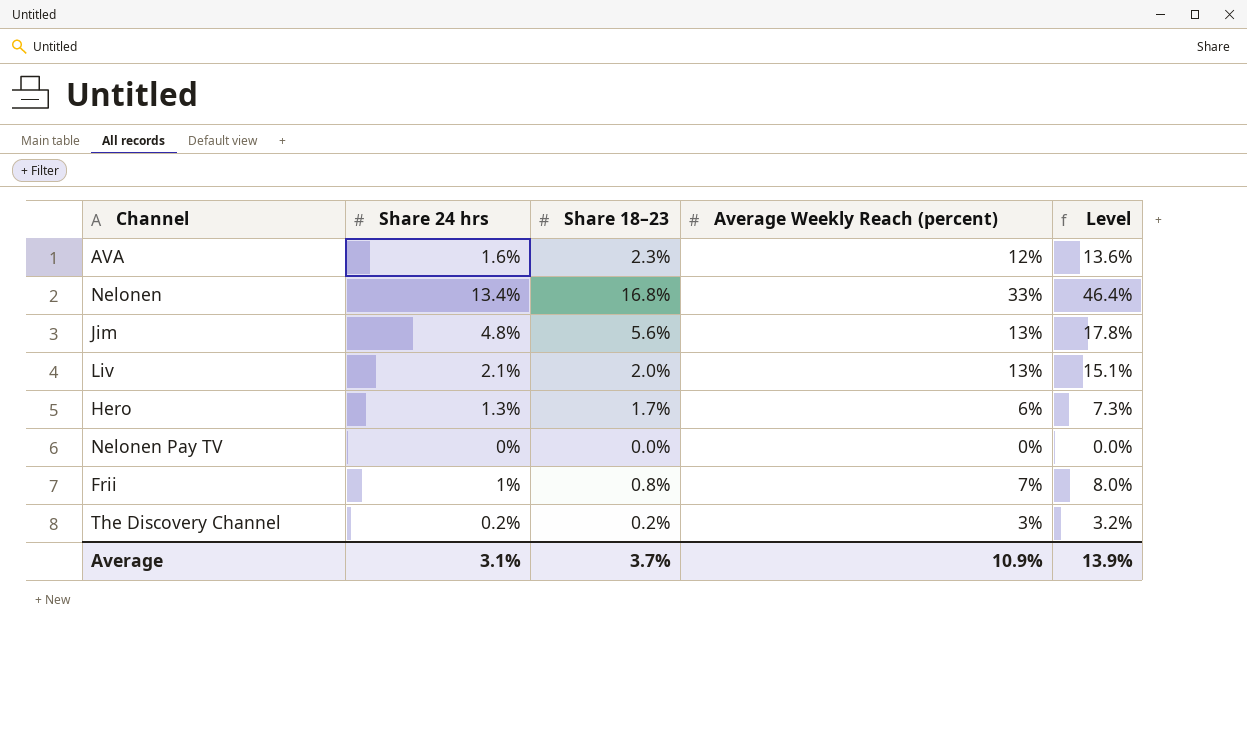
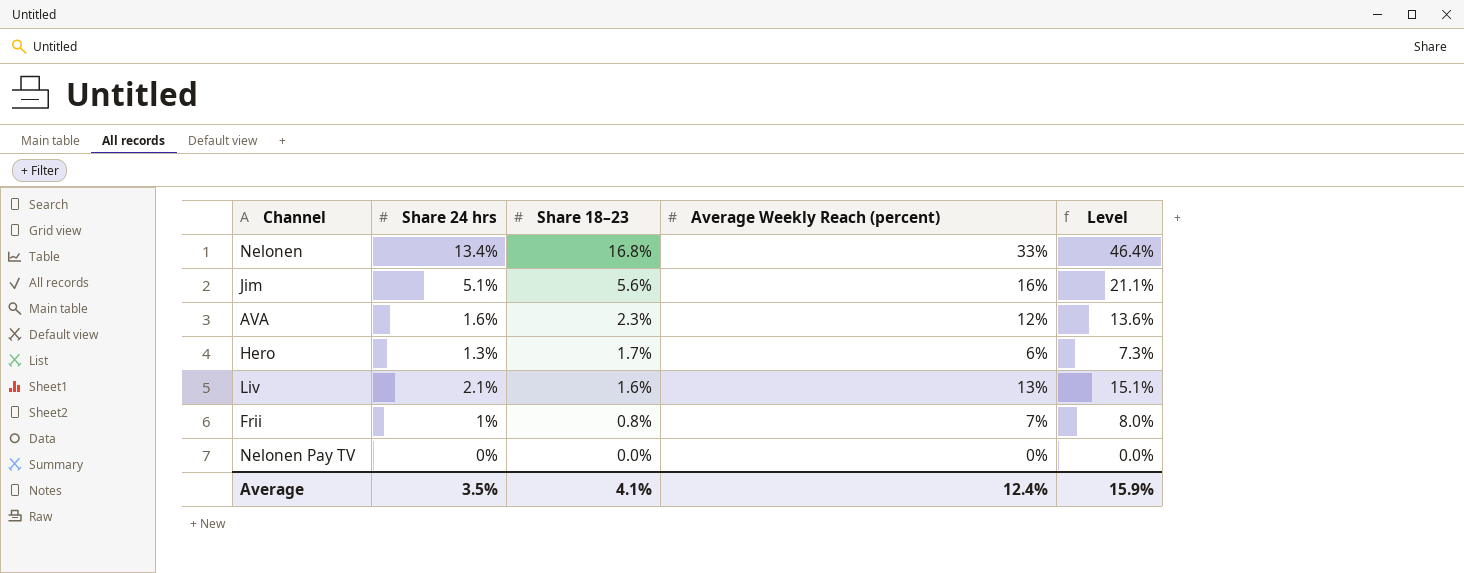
row order: none -> Share 18–23 descending
row The Discovery Channel: 0.2% | 0.2% | 3% | 3.2% -> none
Jim | Share 24 hrs: 4.8% -> 5.1%
Jim | Average Weekly Reach (percent): 13% -> 16%
Jim | Level: 17.8% -> 21.1%
Liv | Share 18–23: 2.0% -> 1.6%
Average | Share 24 hrs: 3.1% -> 3.5%
Average | Share 18–23: 3.7% -> 4.1%
Average | Average Weekly Reach (percent): 10.9% -> 12.4%
Average | Level: 13.9% -> 15.9%

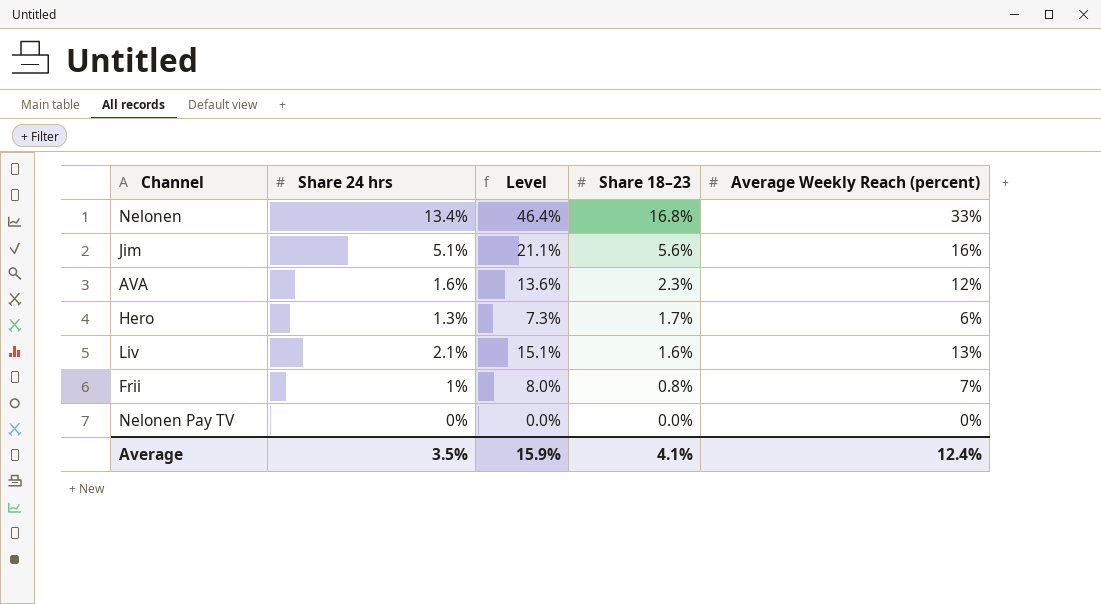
column Level | position: 5 -> 3

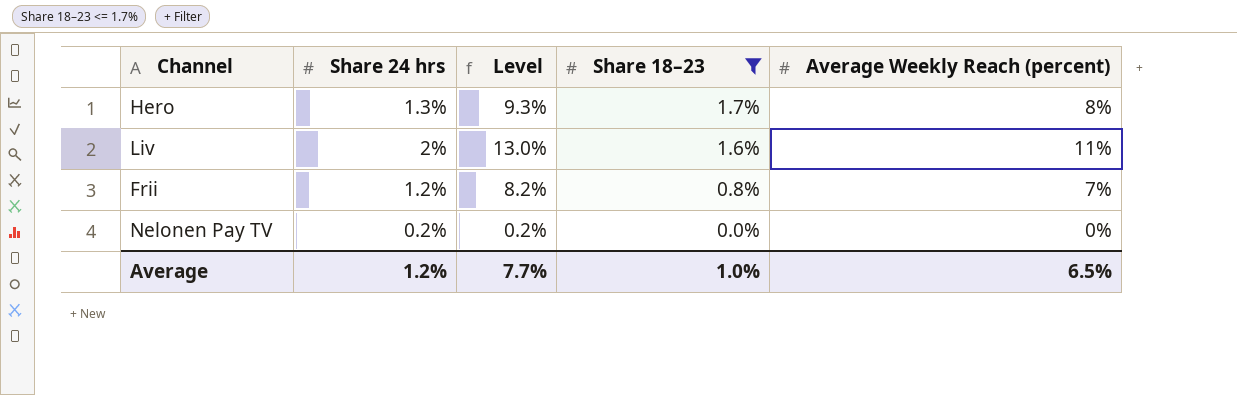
filter: none -> Share 18–23 <= 1.7%
Hero | Level: 7.3% -> 9.3%
Hero | Average Weekly Reach (percent): 6% -> 8%
Liv | Share 24 hrs: 2.1% -> 2%
Liv | Level: 15.1% -> 13.0%
Liv | Average Weekly Reach (percent): 13% -> 11%
Frii | Share 24 hrs: 1% -> 1.2%
Frii | Level: 8.0% -> 8.2%
Nelonen Pay TV | Share 24 hrs: 0% -> 0.2%
Nelonen Pay TV | Level: 0.0% -> 0.2%
Average | Share 24 hrs: 3.5% -> 1.2%
Average | Level: 15.9% -> 7.7%
Average | Share 18–23: 4.1% -> 1.0%
Average | Average Weekly Reach (percent): 12.4% -> 6.5%

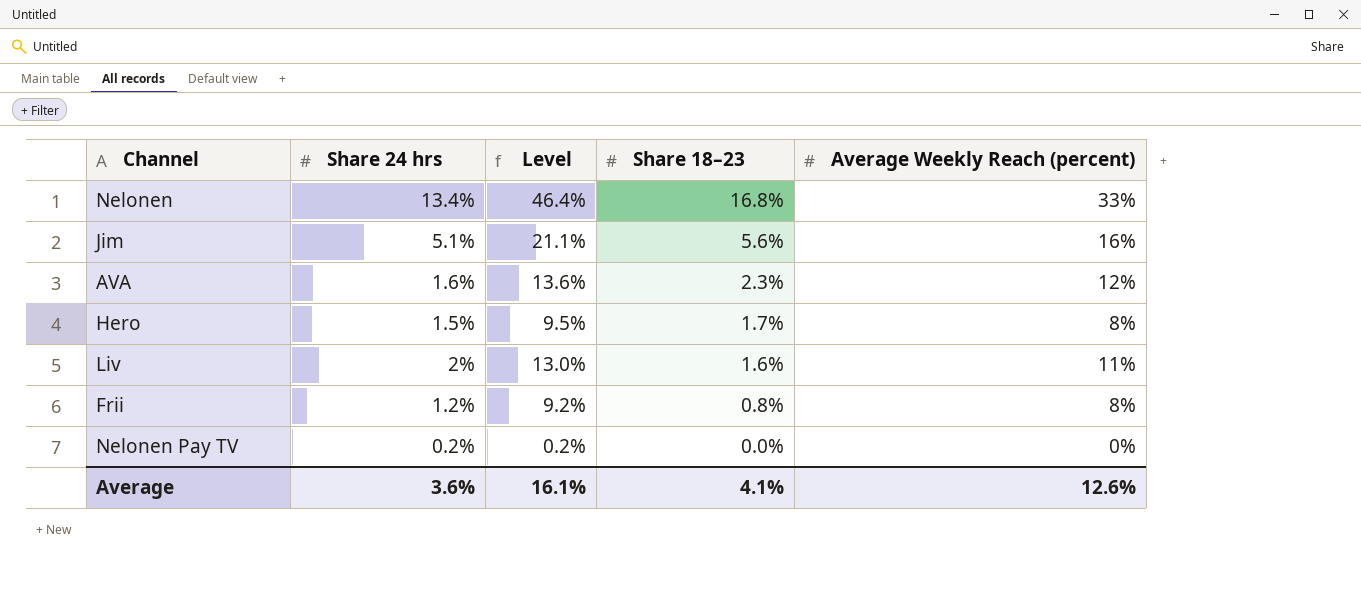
filter: Share 18–23 <= 1.7% -> none
Hero | Share 24 hrs: 1.3% -> 1.5%
Hero | Level: 9.3% -> 9.5%
Frii | Level: 8.2% -> 9.2%
Frii | Average Weekly Reach (percent): 7% -> 8%
Average | Share 24 hrs: 1.2% -> 3.6%
Average | Level: 7.7% -> 16.1%
Average | Share 18–23: 1.0% -> 4.1%
Average | Average Weekly Reach (percent): 6.5% -> 12.6%

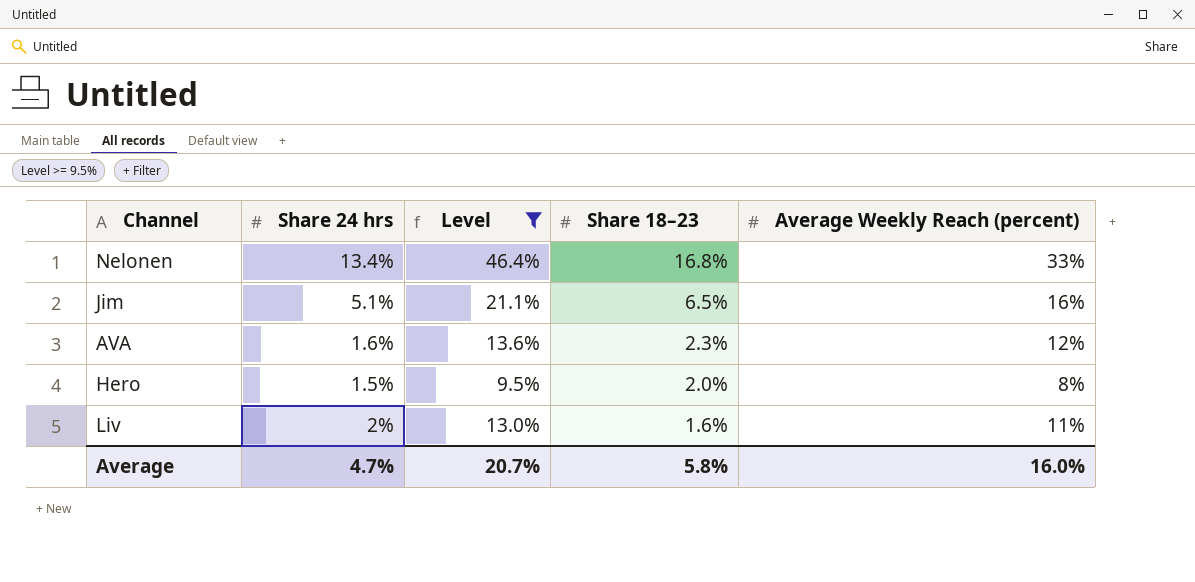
filter: none -> Level >= 9.5%
Jim | Share 18–23: 5.6% -> 6.5%
Hero | Share 18–23: 1.7% -> 2.0%
Average | Share 24 hrs: 3.6% -> 4.7%
Average | Level: 16.1% -> 20.7%
Average | Share 18–23: 4.1% -> 5.8%
Average | Average Weekly Reach (percent): 12.6% -> 16.0%

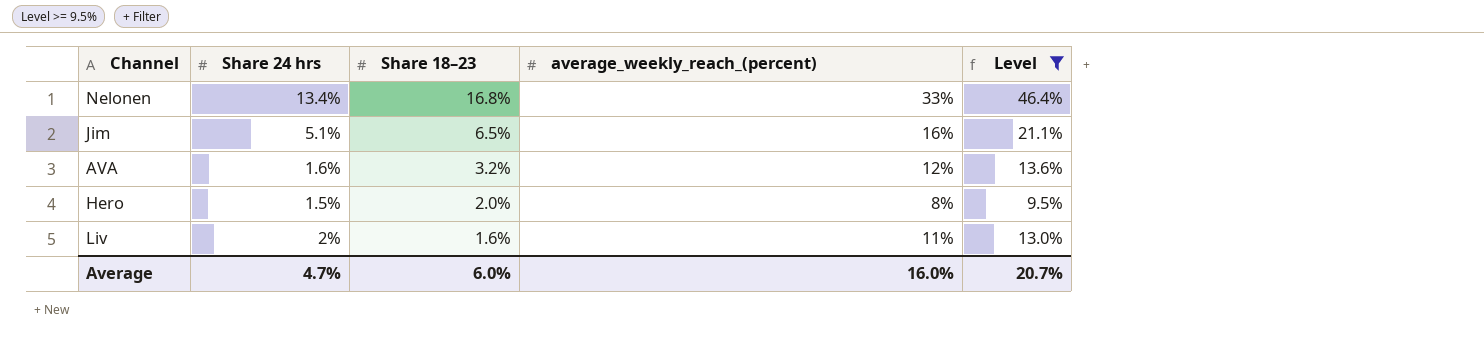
column name: Average Weekly Reach (percent) -> average_weekly_reach_(percent)
column Level | position: 3 -> 5
AVA | Share 18–23: 2.3% -> 3.2%
Average | Share 18–23: 5.8% -> 6.0%

